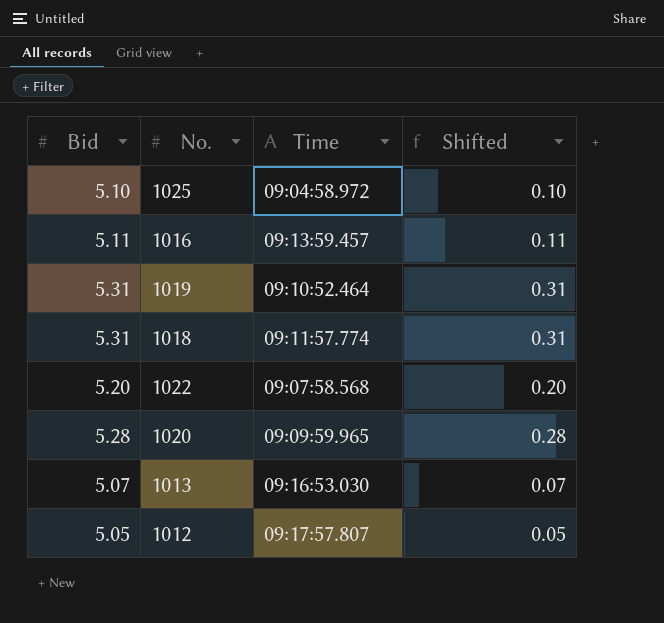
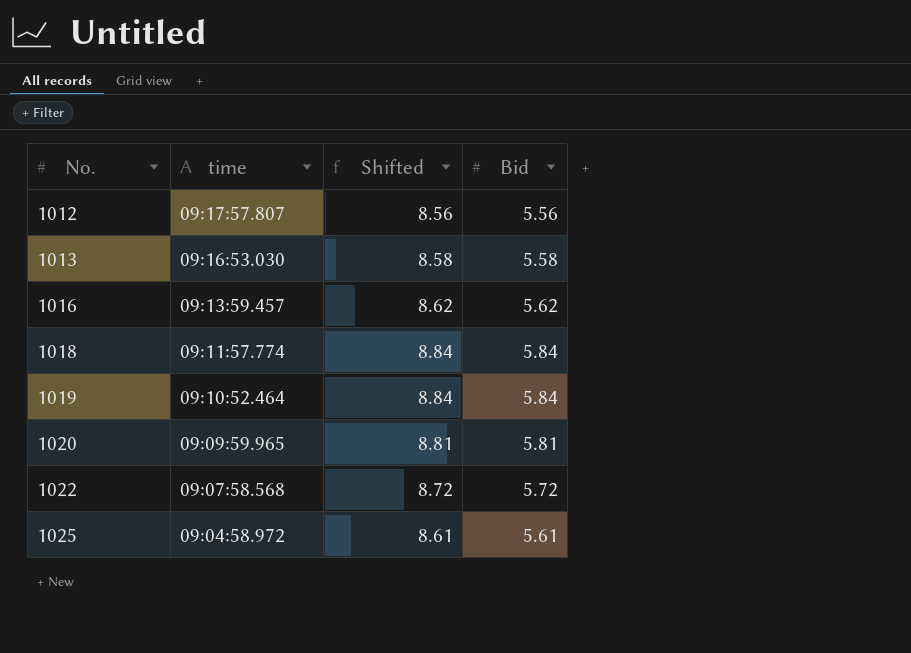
row order: none -> No. ascending
column name: Time -> time
column Shifted | formula: [Bid] - 5 -> [Bid] + 3
column Bid | position: 1 -> 4
1012 | Bid: 5.05 -> 5.56
1013 | Bid: 5.07 -> 5.58
1016 | Bid: 5.11 -> 5.62
1018 | Bid: 5.31 -> 5.84
1019 | Bid: 5.31 -> 5.84
1020 | Bid: 5.28 -> 5.81
1022 | Bid: 5.20 -> 5.72
1025 | Bid: 5.10 -> 5.61

